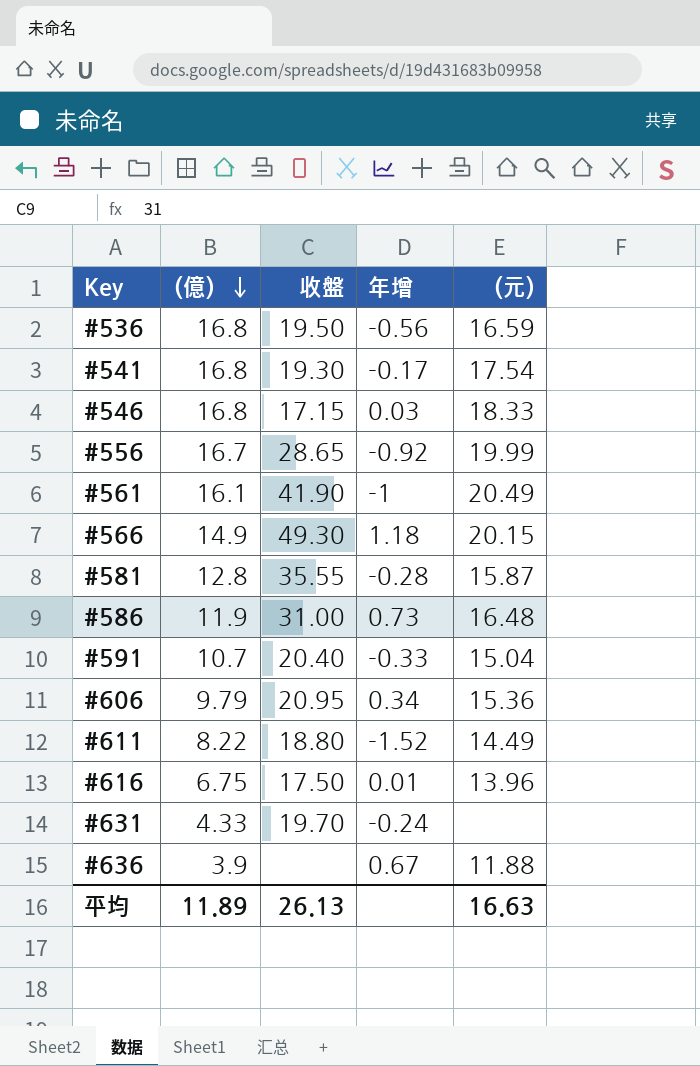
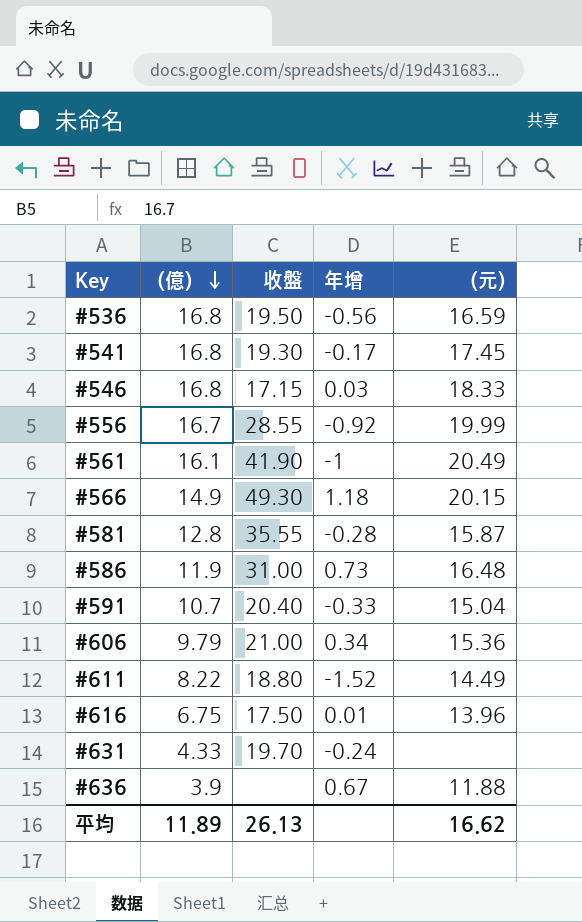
#541 | (元): 17.54 -> 17.45
#556 | 收盤: 28.65 -> 28.55
#606 | 收盤: 20.95 -> 21.00
平均 | (元): 16.63 -> 16.62

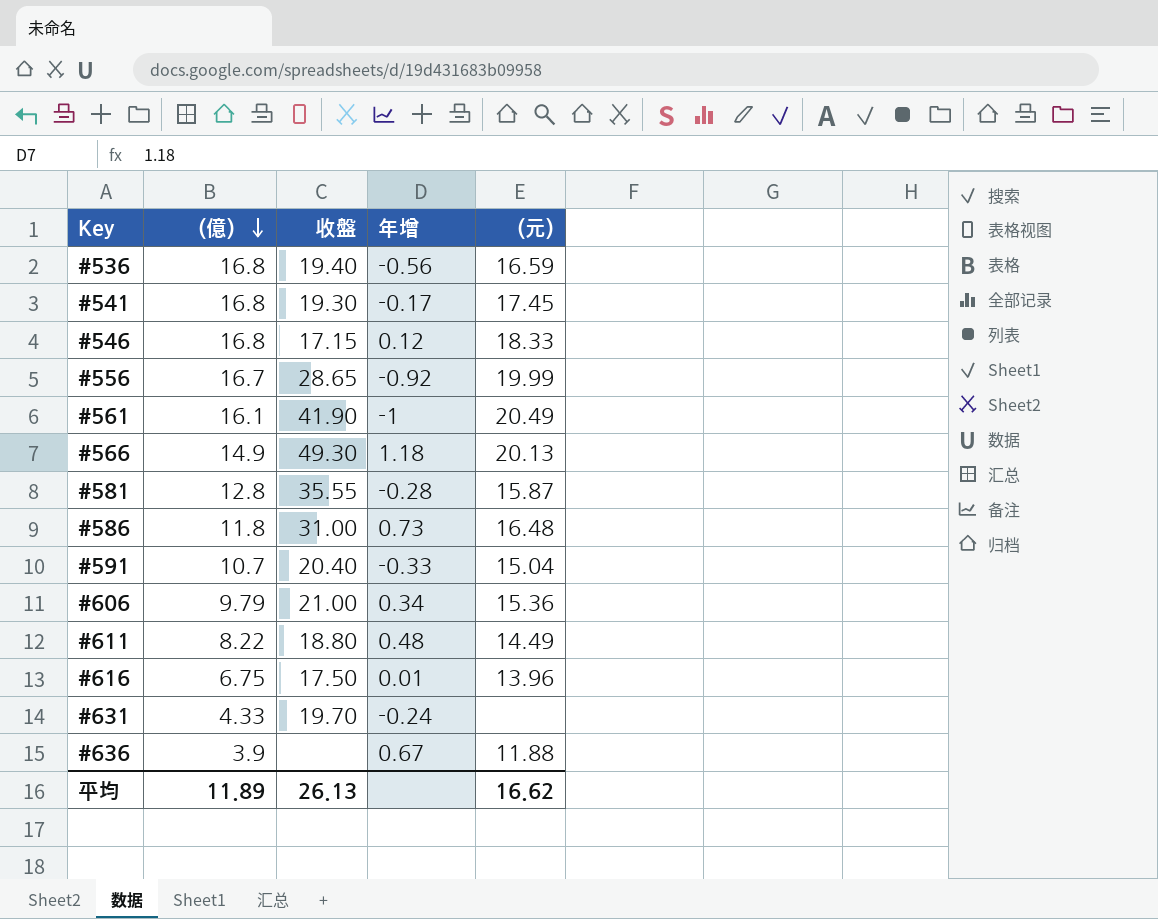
#536 | 收盤: 19.50 -> 19.40
#546 | 年增: 0.03 -> 0.12
#556 | 收盤: 28.55 -> 28.65
#566 | (元): 20.15 -> 20.13
#586 | (億): 11.9 -> 11.8
#611 | 年增: -1.52 -> 0.48

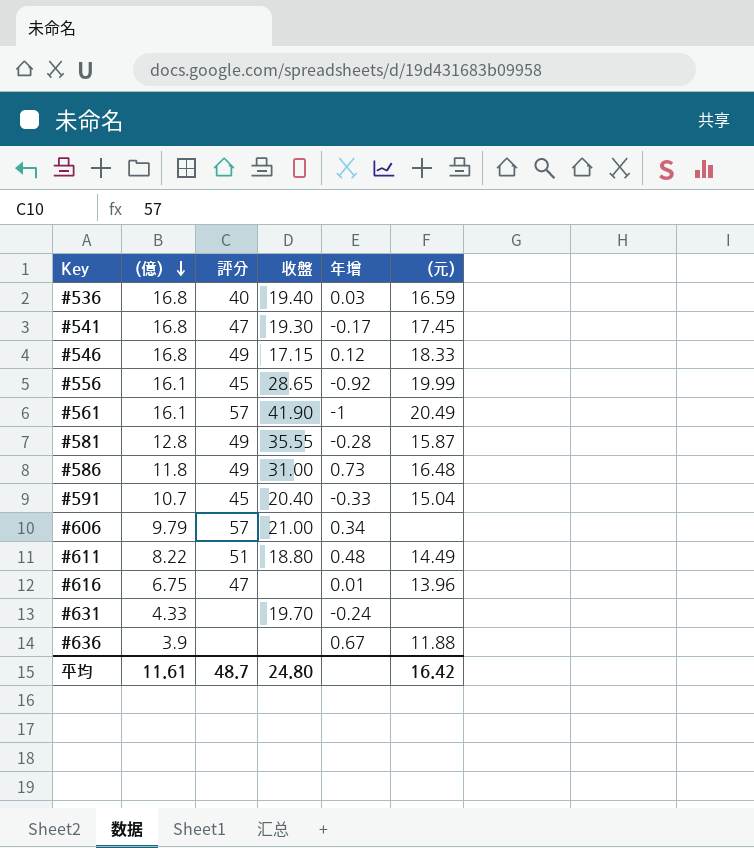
column 評分 | position: none -> 3
row #566: 14.9 | 49.30 | 1.18 | 20.13 -> none
#536 | 年增: -0.56 -> 0.03
#556 | (億): 16.7 -> 16.1
#606 | (元): 15.36 -> none
#616 | 收盤: 17.50 -> none
平均 | (億): 11.89 -> 11.61
平均 | 收盤: 26.13 -> 24.80
平均 | (元): 16.62 -> 16.42

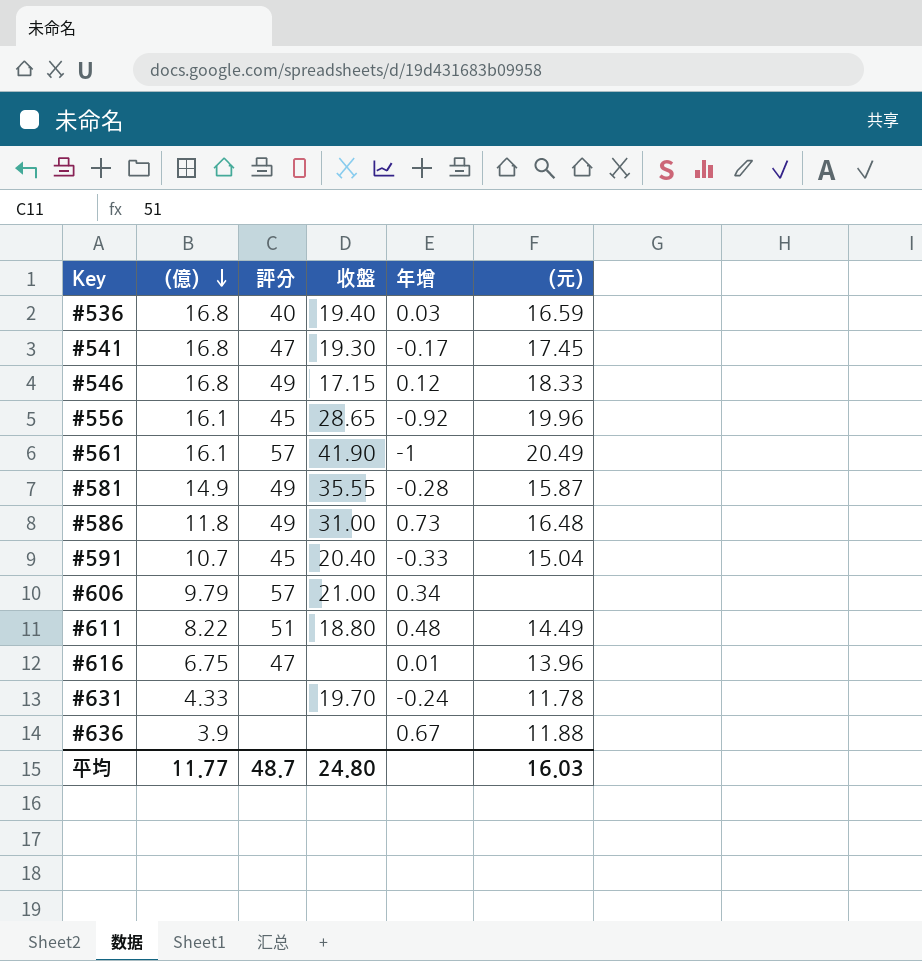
#556 | (元): 19.99 -> 19.96
#581 | (億): 12.8 -> 14.9
#631 | (元): none -> 11.78
平均 | (億): 11.61 -> 11.77
平均 | (元): 16.42 -> 16.03

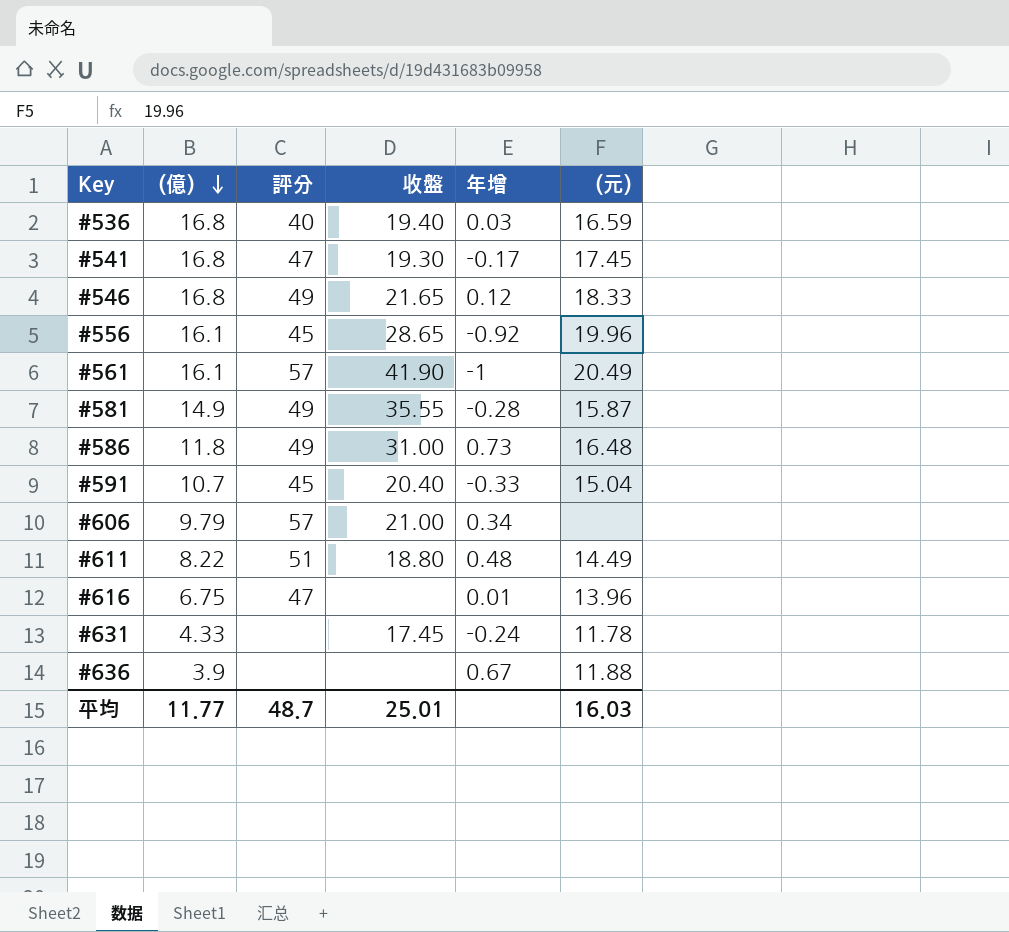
#546 | 收盤: 17.15 -> 21.65
#631 | 收盤: 19.70 -> 17.45
平均 | 收盤: 24.80 -> 25.01

